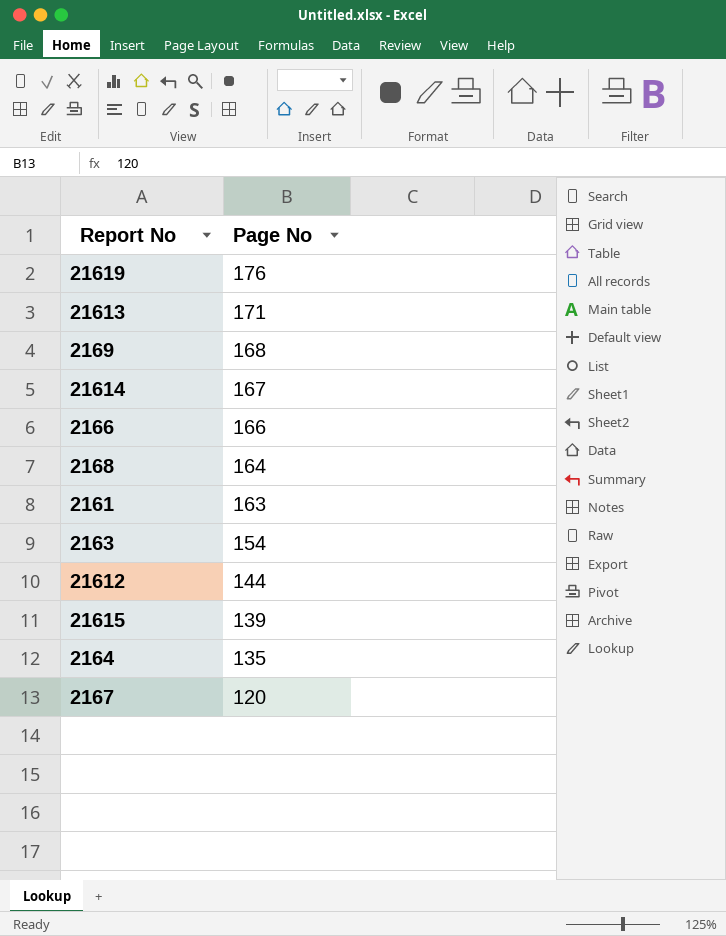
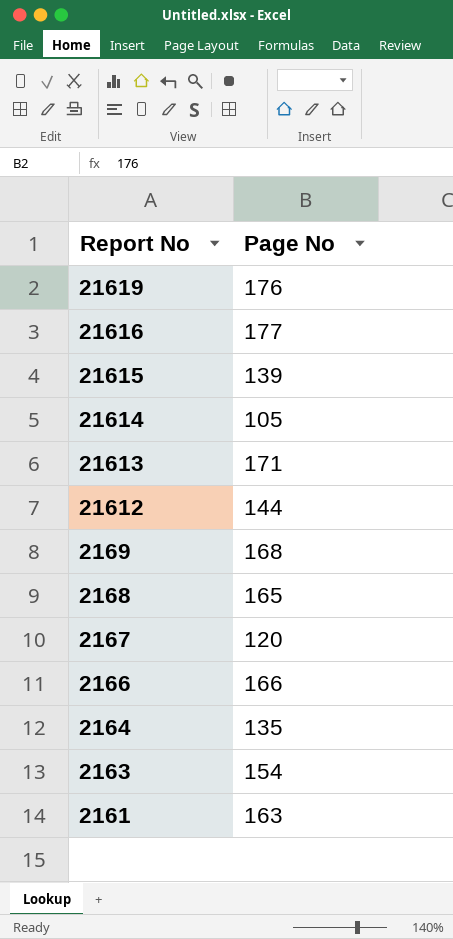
row order: Page No descending -> Report No descending
row 21616: none -> 177
21614 | Page No: 167 -> 105
2168 | Page No: 164 -> 165

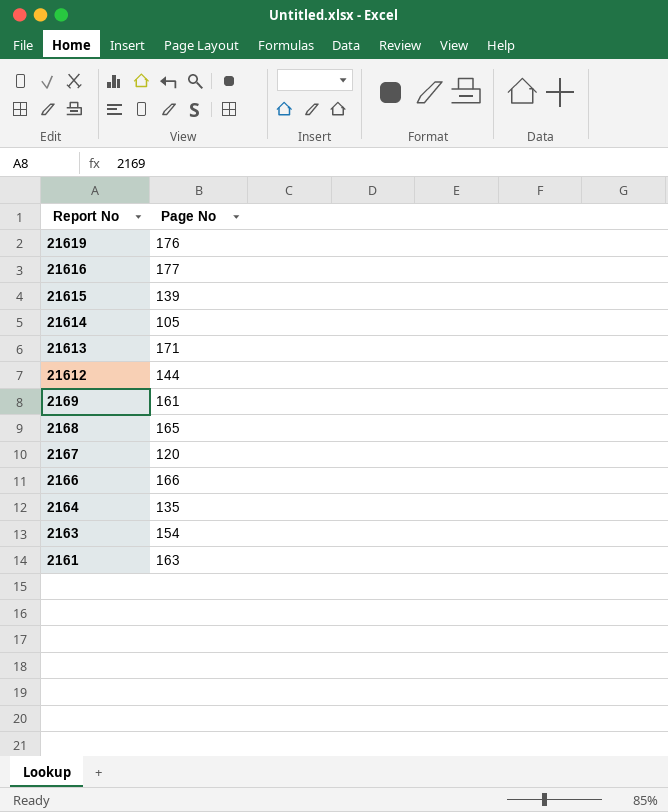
2169 | Page No: 168 -> 161

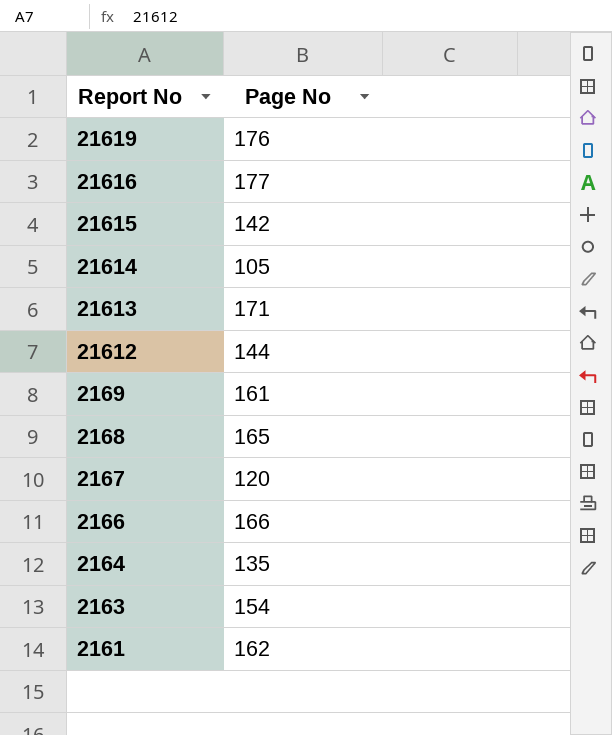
21615 | Page No: 139 -> 142
2161 | Page No: 163 -> 162

